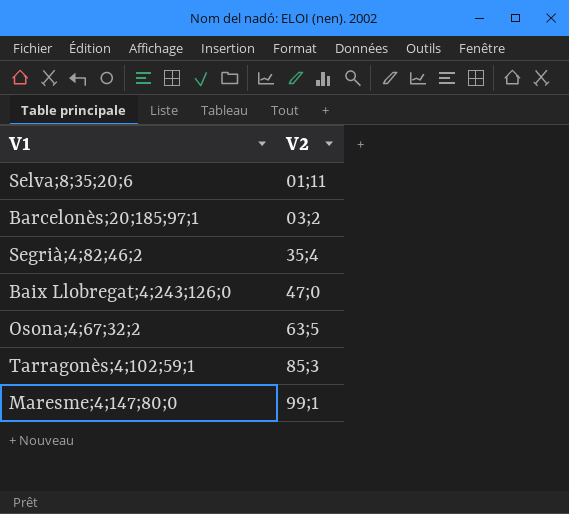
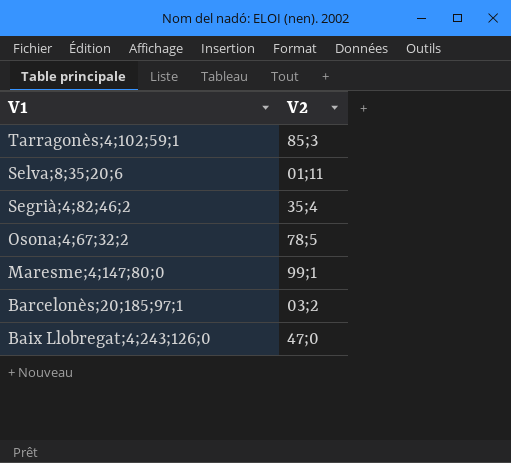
row order: V2 ascending -> V1 descending
Osona;4;67;32;2 | V2: 63;5 -> 78;5

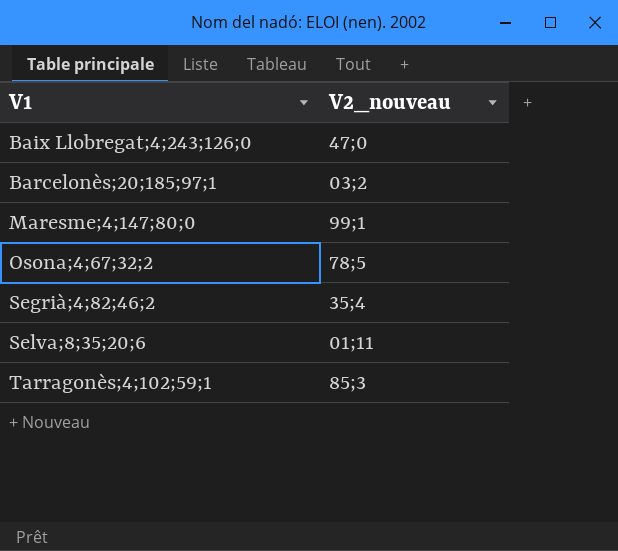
row order: V1 descending -> V1 ascending
column name: V2 -> V2_nouveau

